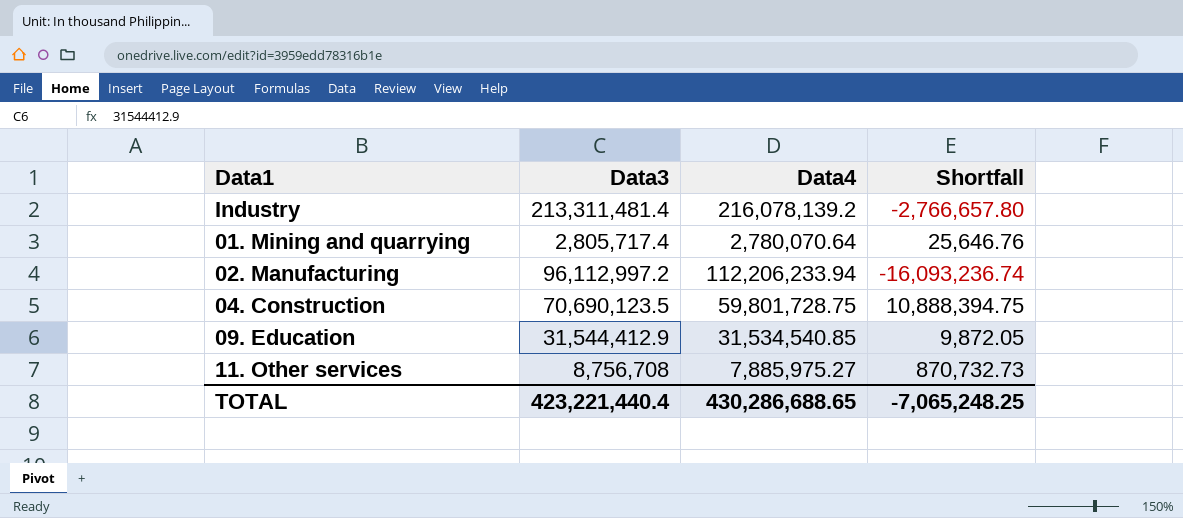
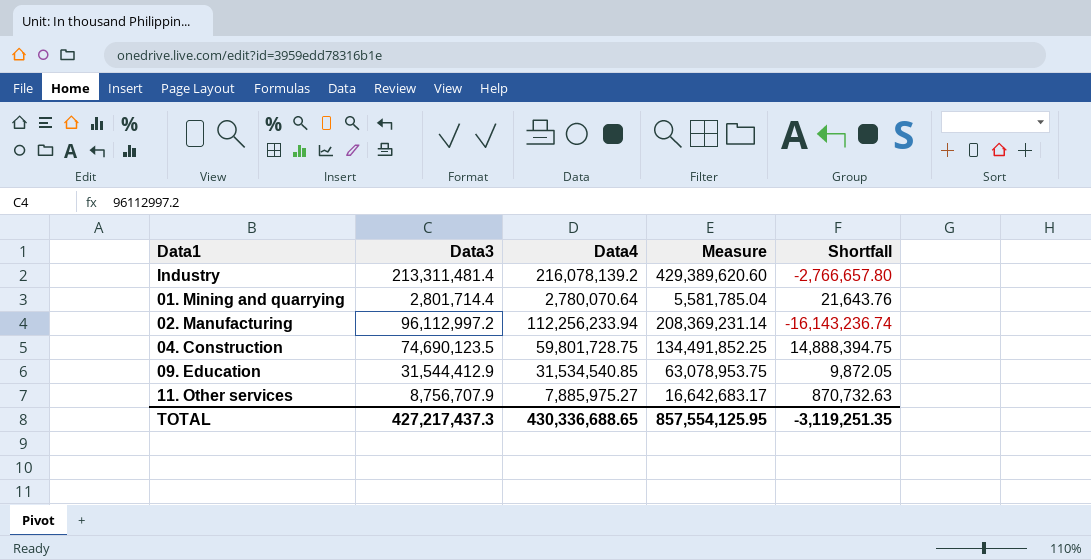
column Measure | formula: none -> [Data3] + [Data4]
01. Mining and quarrying | Data3: 2,805,717.4 -> 2,801,714.4
01. Mining and quarrying | Shortfall: 25,646.76 -> 21,643.76
02. Manufacturing | Data4: 112,206,233.94 -> 112,256,233.94
02. Manufacturing | Shortfall: -16,093,236.74 -> -16,143,236.74
04. Construction | Data3: 70,690,123.5 -> 74,690,123.5
04. Construction | Shortfall: 10,888,394.75 -> 14,888,394.75
11. Other services | Data3: 8,756,708 -> 8,756,707.9
11. Other services | Shortfall: 870,732.73 -> 870,732.63
TOTAL | Data3: 423,221,440.4 -> 427,217,437.3
TOTAL | Data4: 430,286,688.65 -> 430,336,688.65
TOTAL | Shortfall: -7,065,248.25 -> -3,119,251.35

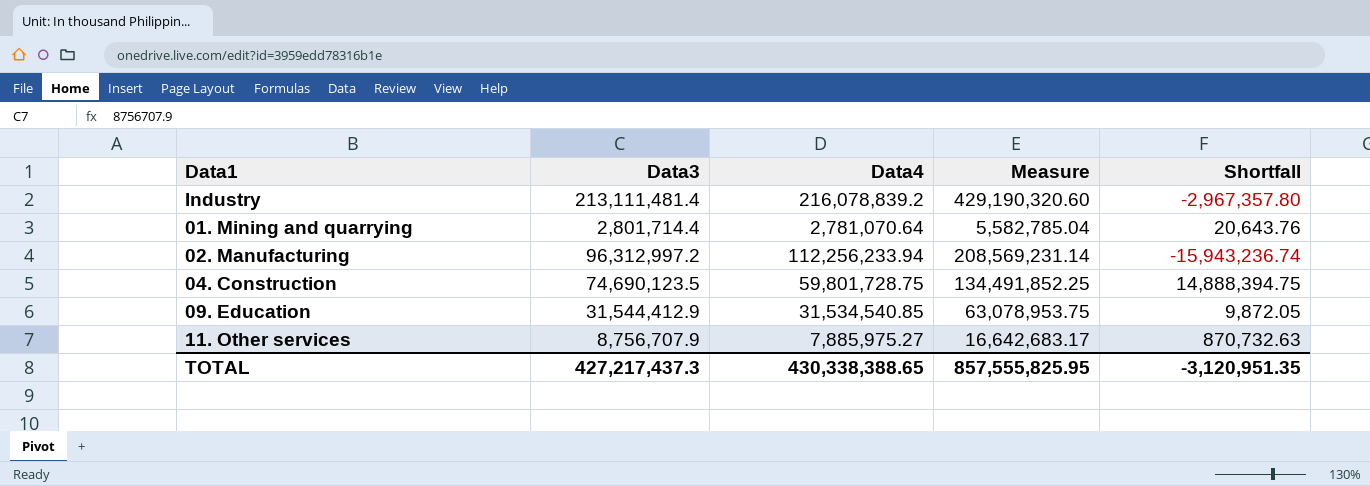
Industry | Data3: 213,311,481.4 -> 213,111,481.4
Industry | Data4: 216,078,139.2 -> 216,078,839.2
Industry | Measure: 429,389,620.60 -> 429,190,320.60
Industry | Shortfall: -2,766,657.80 -> -2,967,357.80
01. Mining and quarrying | Data4: 2,780,070.64 -> 2,781,070.64
01. Mining and quarrying | Measure: 5,581,785.04 -> 5,582,785.04
01. Mining and quarrying | Shortfall: 21,643.76 -> 20,643.76
02. Manufacturing | Data3: 96,112,997.2 -> 96,312,997.2
02. Manufacturing | Measure: 208,369,231.14 -> 208,569,231.14
02. Manufacturing | Shortfall: -16,143,236.74 -> -15,943,236.74
TOTAL | Data4: 430,336,688.65 -> 430,338,388.65
TOTAL | Measure: 857,554,125.95 -> 857,555,825.95
TOTAL | Shortfall: -3,119,251.35 -> -3,120,951.35

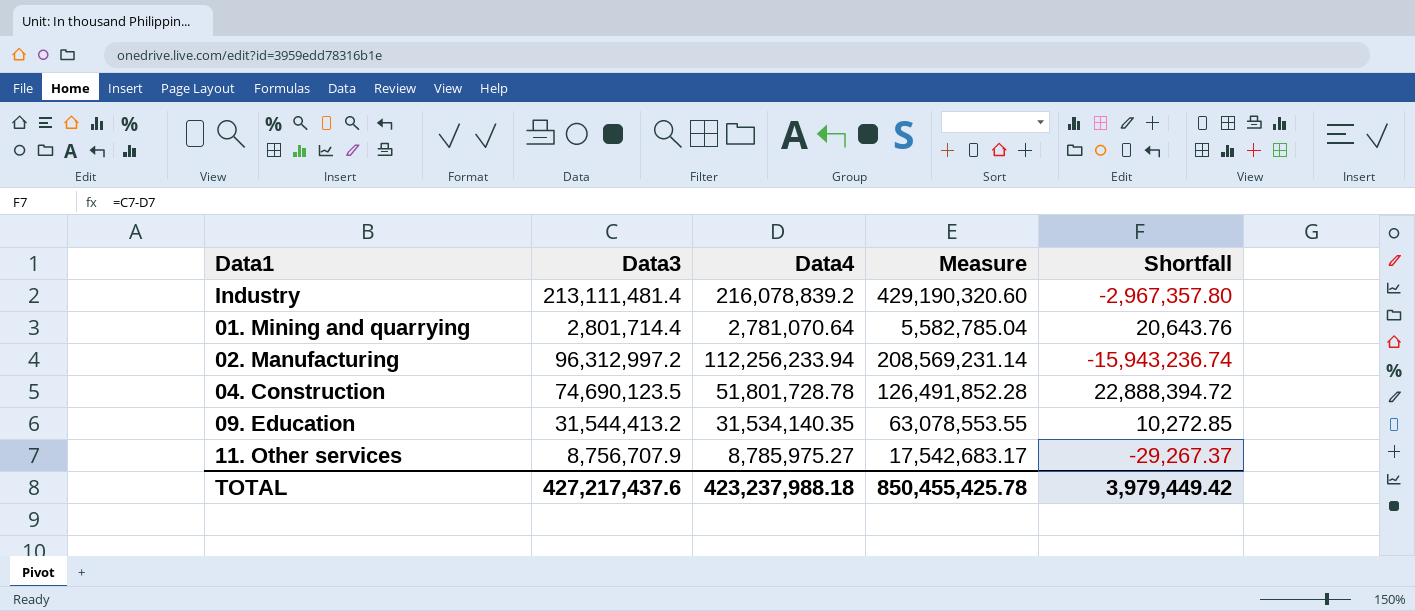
04. Construction | Data4: 59,801,728.75 -> 51,801,728.78
04. Construction | Measure: 134,491,852.25 -> 126,491,852.28
04. Construction | Shortfall: 14,888,394.75 -> 22,888,394.72
09. Education | Data3: 31,544,412.9 -> 31,544,413.2
09. Education | Data4: 31,534,540.85 -> 31,534,140.35
09. Education | Measure: 63,078,953.75 -> 63,078,553.55
09. Education | Shortfall: 9,872.05 -> 10,272.85
11. Other services | Data4: 7,885,975.27 -> 8,785,975.27
11. Other services | Measure: 16,642,683.17 -> 17,542,683.17
11. Other services | Shortfall: 870,732.63 -> -29,267.37
TOTAL | Data3: 427,217,437.3 -> 427,217,437.6
TOTAL | Data4: 430,338,388.65 -> 423,237,988.18
TOTAL | Measure: 857,555,825.95 -> 850,455,425.78
TOTAL | Shortfall: -3,120,951.35 -> 3,979,449.42

